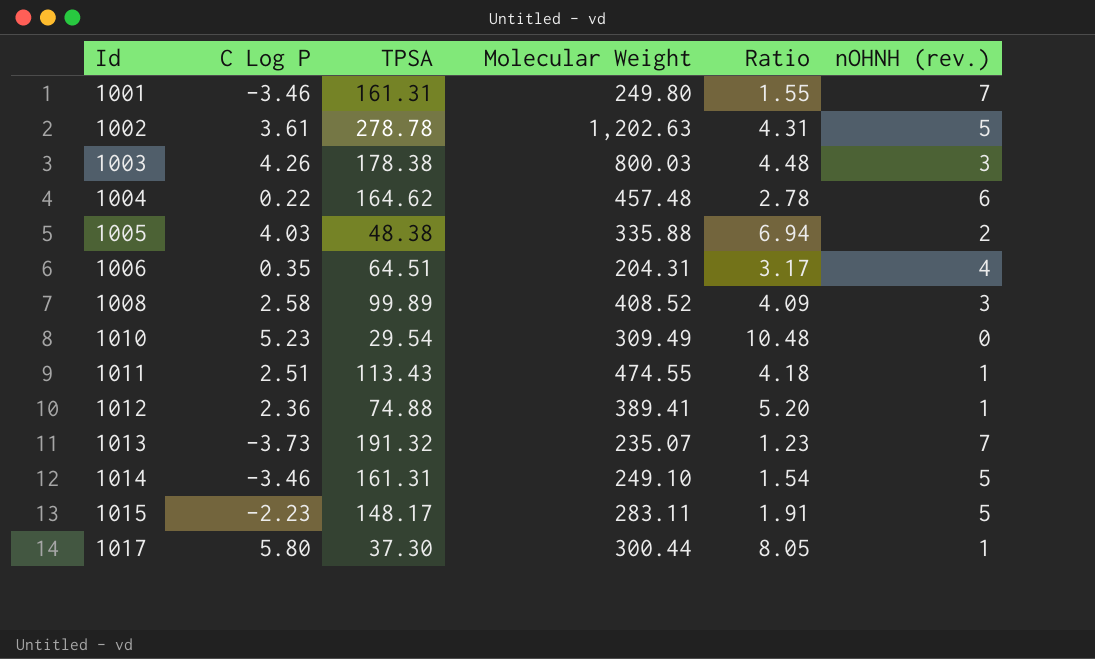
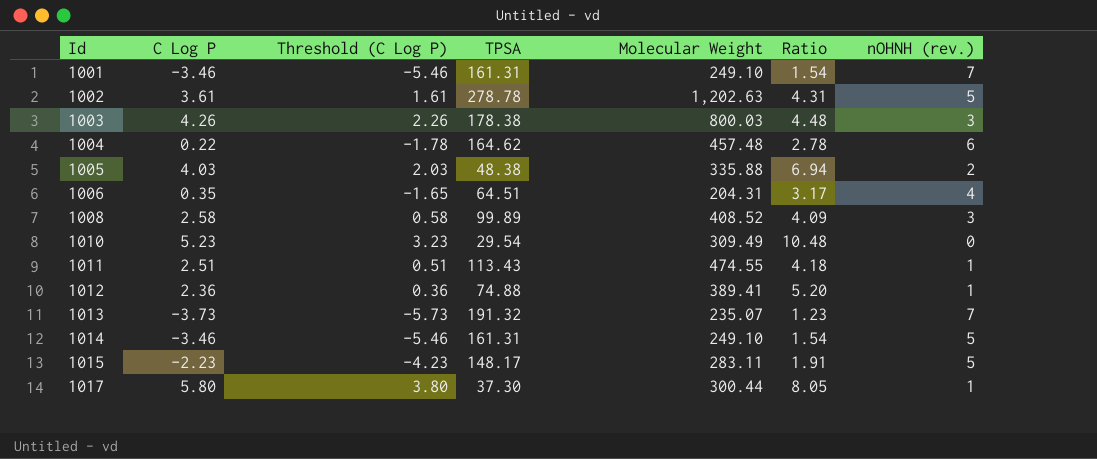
column Threshold (C Log P) | formula: none -> [C Log P] - 2
1001 | Molecular Weight: 249.80 -> 249.10
1001 | Ratio: 1.55 -> 1.54

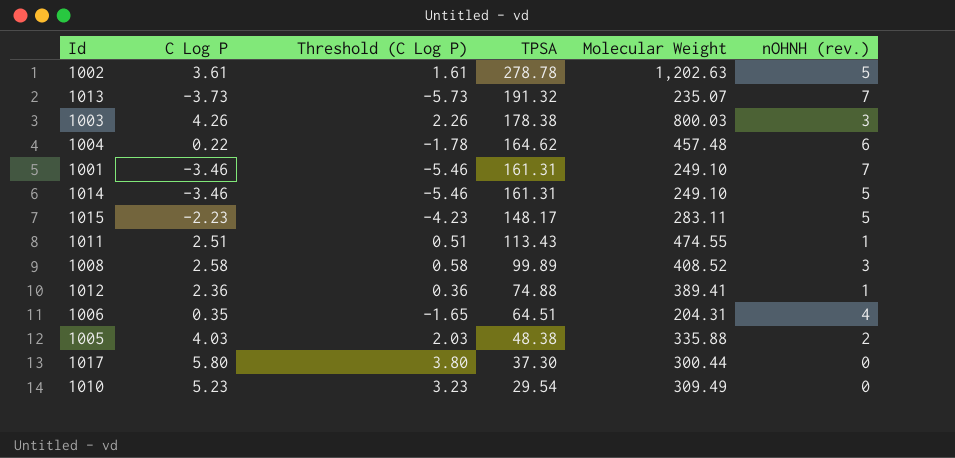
row order: Id ascending -> TPSA descending
column Ratio | formula: [Molecular Weight] / [TPSA] -> none
1017 | nOHNH (rev.): 1 -> 0

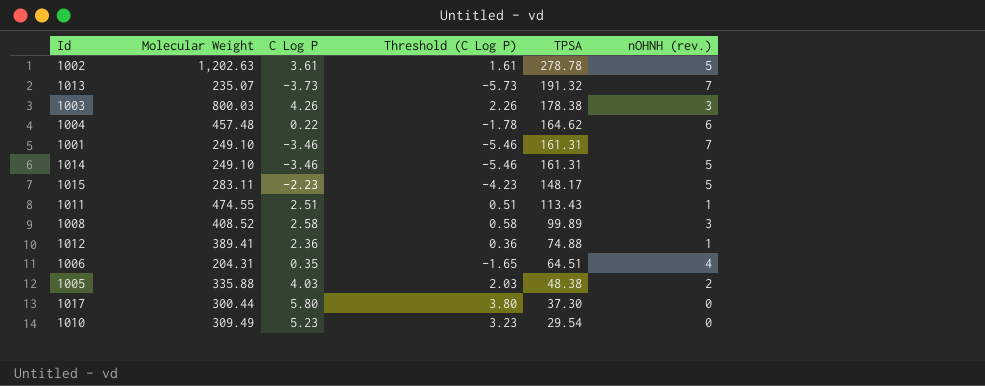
column Molecular Weight | position: 5 -> 2

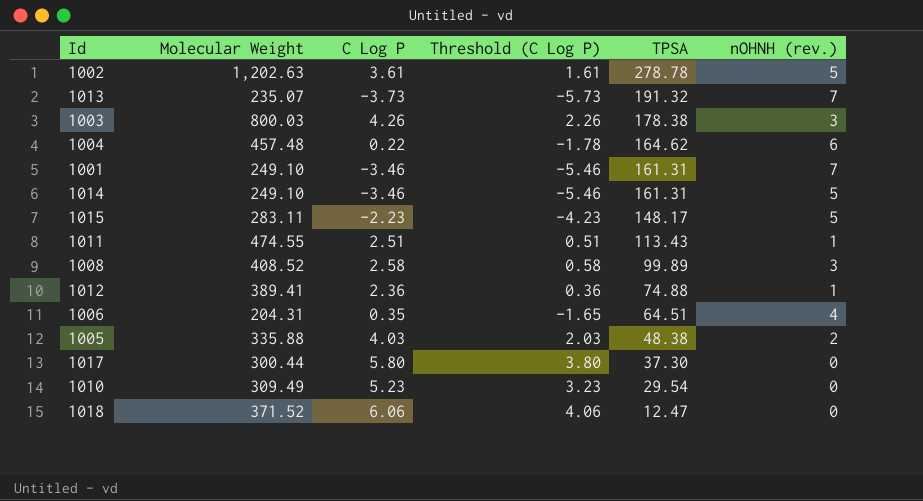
row 1018: none -> 371.52 | 6.06 | 4.06 | 12.47 | 0

